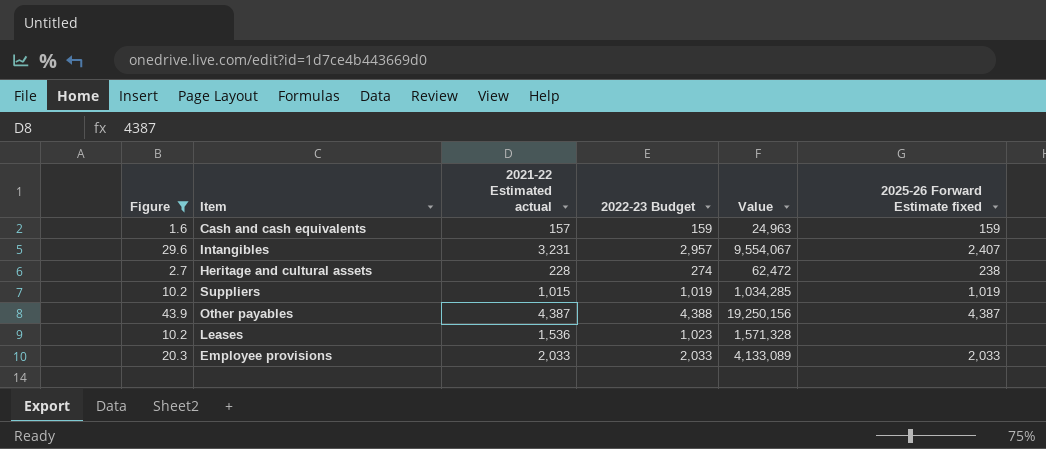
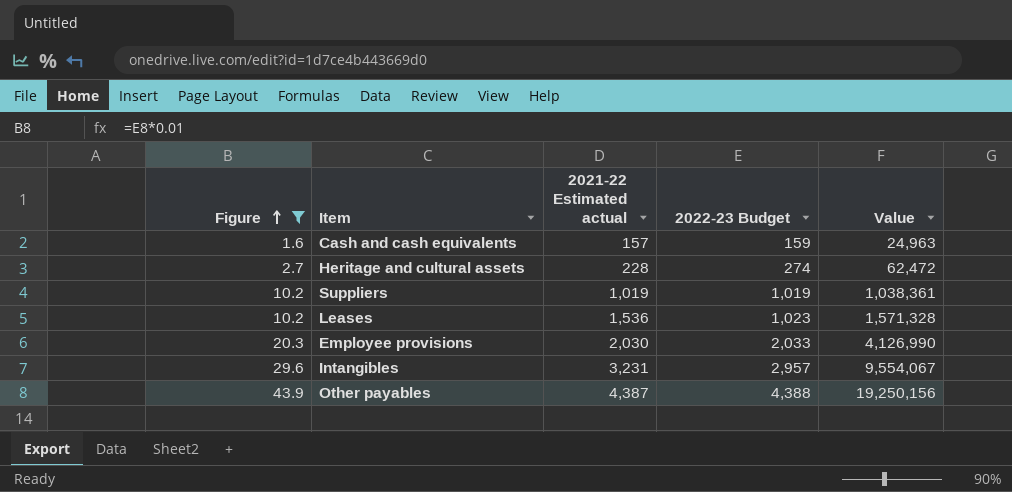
row order: none -> Figure ascending
column 2025-26 Forward Estimate fixed | position: 6 -> none
Suppliers | 2021-22 Estimated actual: 1,015 -> 1,019
Suppliers | Value: 1,034,285 -> 1,038,361
Employee provisions | 2021-22 Estimated actual: 2,033 -> 2,030
Employee provisions | Value: 4,133,089 -> 4,126,990

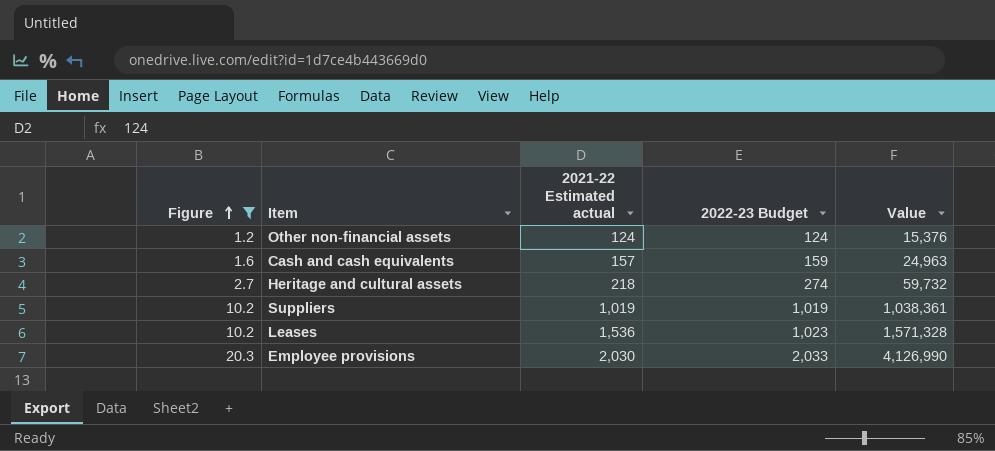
row Intangibles: 29.6 | 3,231 | 2,957 | 9,554,067 -> none
row Other payables: 43.9 | 4,387 | 4,388 | 19,250,156 -> none
row Other non-financial assets: none -> 1.2 | 124 | 124 | 15,376
Heritage and cultural assets | 2021-22 Estimated actual: 228 -> 218
Heritage and cultural assets | Value: 62,472 -> 59,732

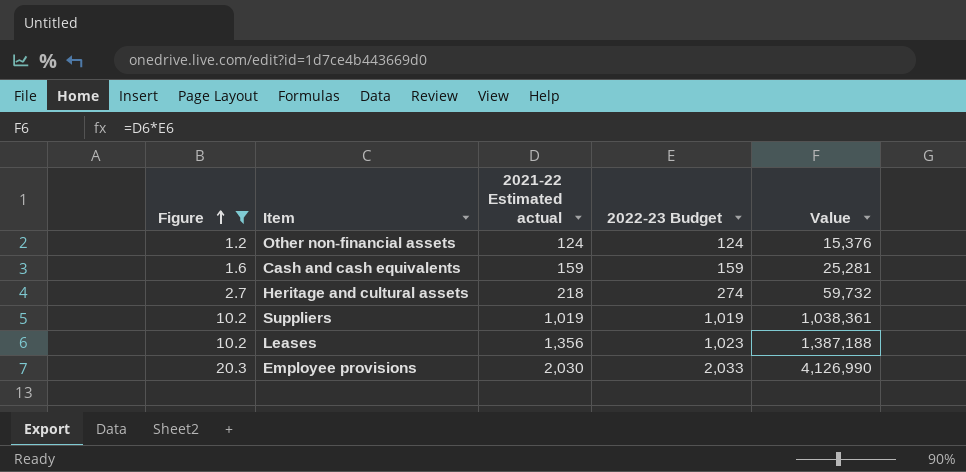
Cash and cash equivalents | 2021-22 Estimated actual: 157 -> 159
Cash and cash equivalents | Value: 24,963 -> 25,281
Leases | 2021-22 Estimated actual: 1,536 -> 1,356
Leases | Value: 1,571,328 -> 1,387,188

